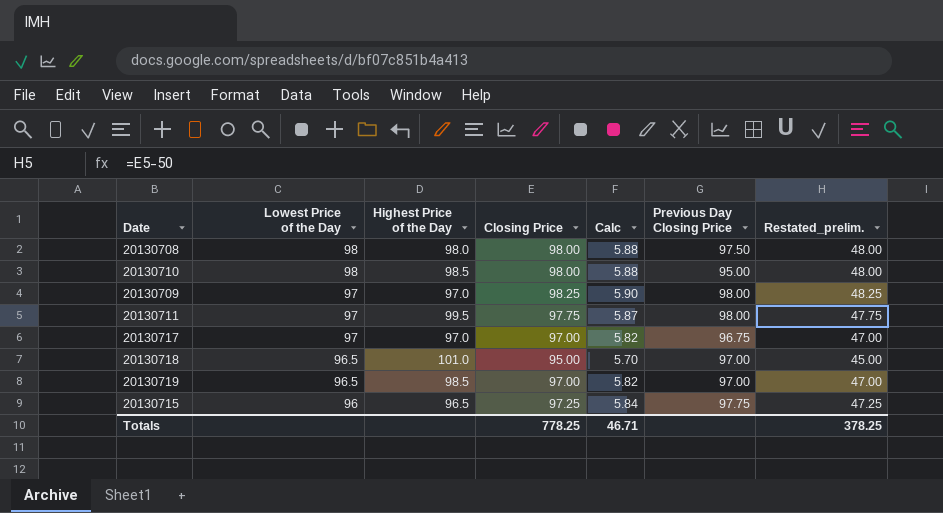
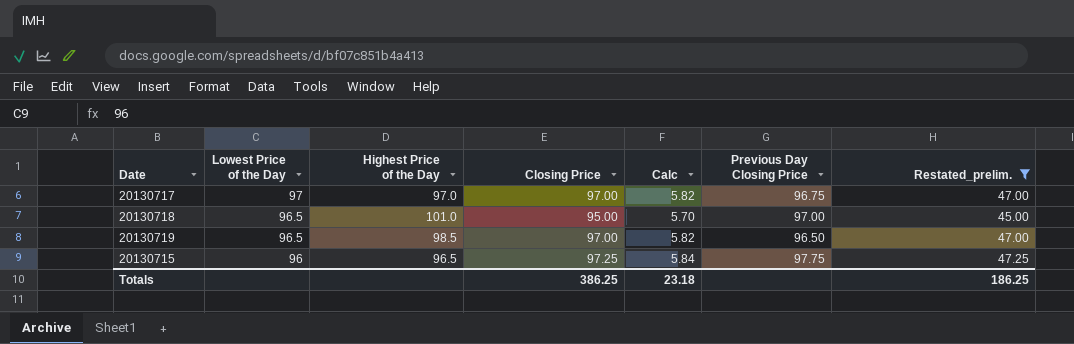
filter: none -> Restated_prelim. <= 47.25
20130719 | Previous Day Closing Price: 97.00 -> 96.50
Totals | Closing Price: 778.25 -> 386.25
Totals | Calc: 46.71 -> 23.18
Totals | Restated_prelim.: 378.25 -> 186.25

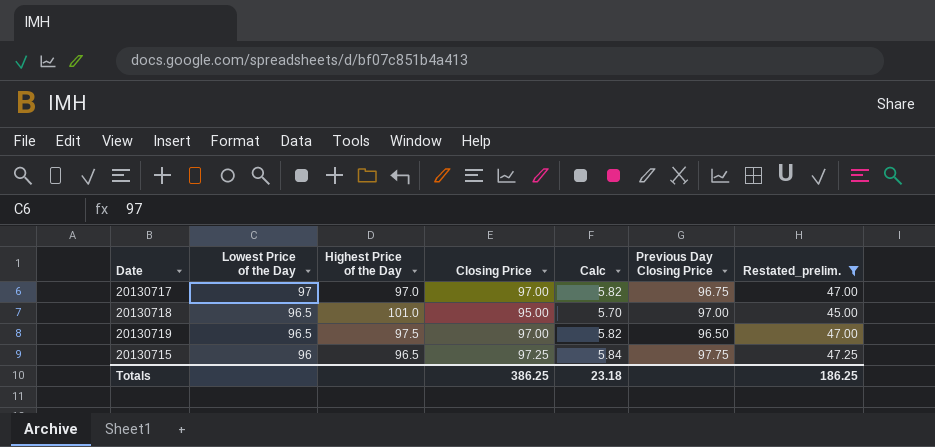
20130719 | Highest Price of the Day: 98.5 -> 97.5

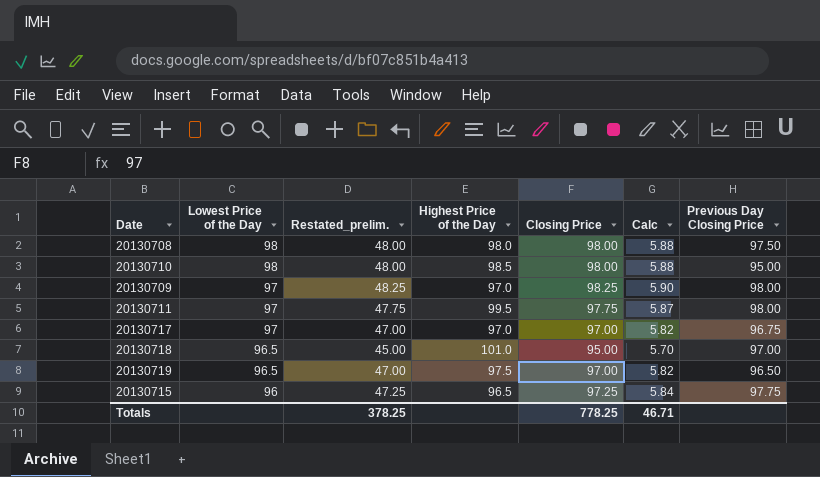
filter: Restated_prelim. <= 47.25 -> none
column Restated_prelim. | position: 7 -> 3
Totals | Restated_prelim.: 186.25 -> 378.25
Totals | Closing Price: 386.25 -> 778.25
Totals | Calc: 23.18 -> 46.71

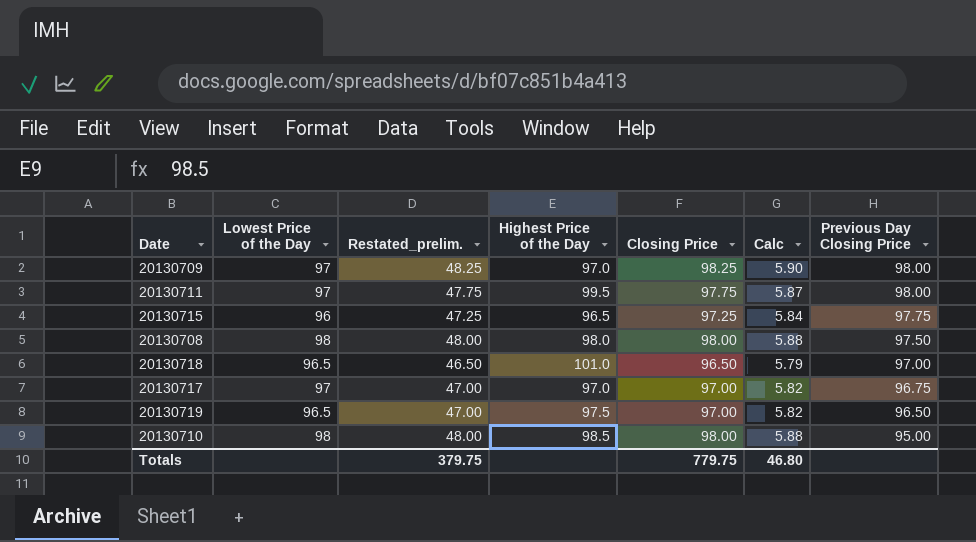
row order: Lowest Price of the Day descending -> Previous Day Closing Price descending
20130718 | Restated_prelim.: 45.00 -> 46.50
20130718 | Closing Price: 95.00 -> 96.50
20130718 | Calc: 5.70 -> 5.79
Totals | Restated_prelim.: 378.25 -> 379.75
Totals | Closing Price: 778.25 -> 779.75
Totals | Calc: 46.71 -> 46.80

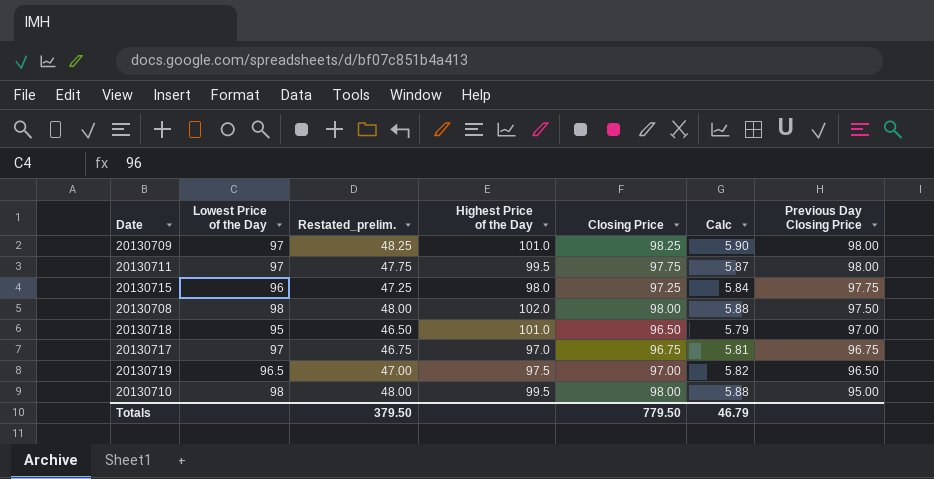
20130709 | Highest Price of the Day: 97.0 -> 101.0
20130715 | Highest Price of the Day: 96.5 -> 98.0
20130708 | Highest Price of the Day: 98.0 -> 102.0
20130718 | Lowest Price of the Day: 96.5 -> 95
20130717 | Restated_prelim.: 47.00 -> 46.75
20130717 | Closing Price: 97.00 -> 96.75
20130717 | Calc: 5.82 -> 5.81
20130710 | Highest Price of the Day: 98.5 -> 99.5
Totals | Restated_prelim.: 379.75 -> 379.50
Totals | Closing Price: 779.75 -> 779.50
Totals | Calc: 46.80 -> 46.79

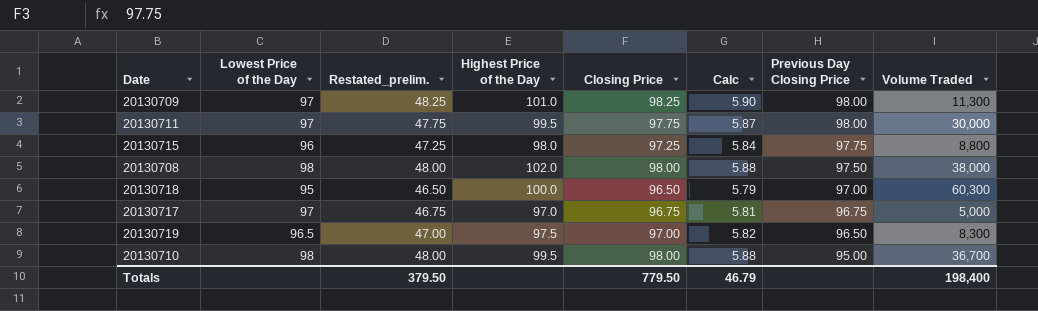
column Volume Traded | position: none -> 8
20130718 | Highest Price of the Day: 101.0 -> 100.0

